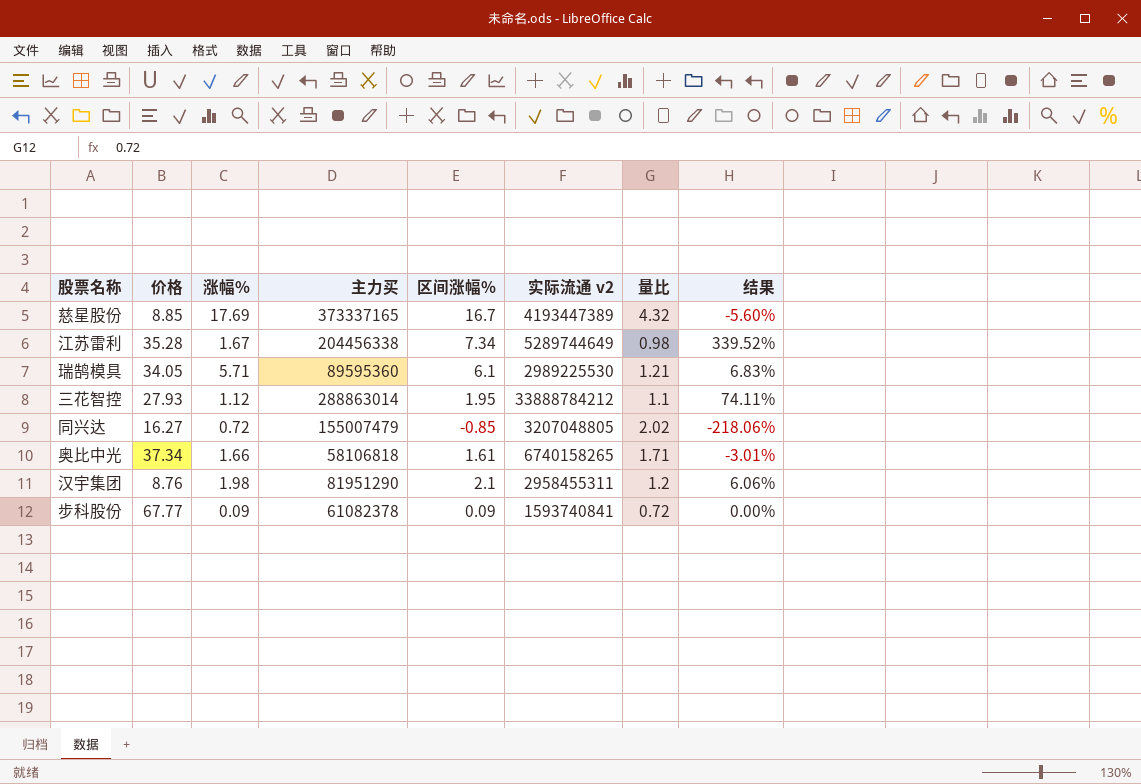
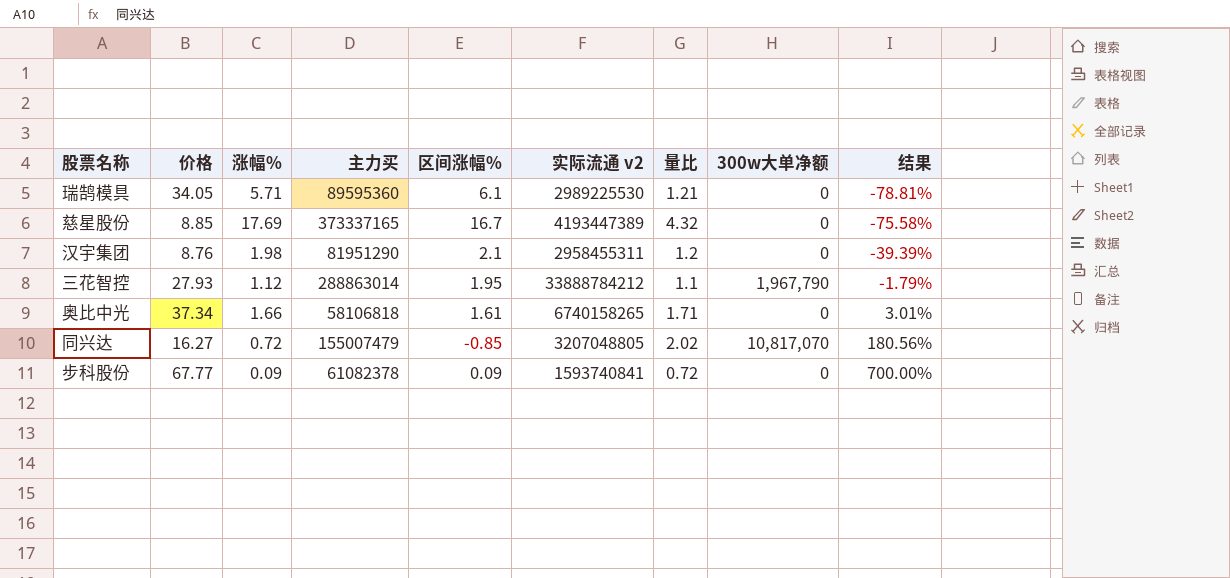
row order: none -> 结果 ascending
column 300w大单净额 | position: none -> 8
column 结果 | formula: ([区间涨幅%] - [涨幅%]) / [涨幅%] -> ([量比] - [涨幅%]) / [涨幅%]
row 江苏雷利: 35.28 | 1.67 | 204456338 | 7.34 | 5289744649 | 0.98 | 339.52% -> none

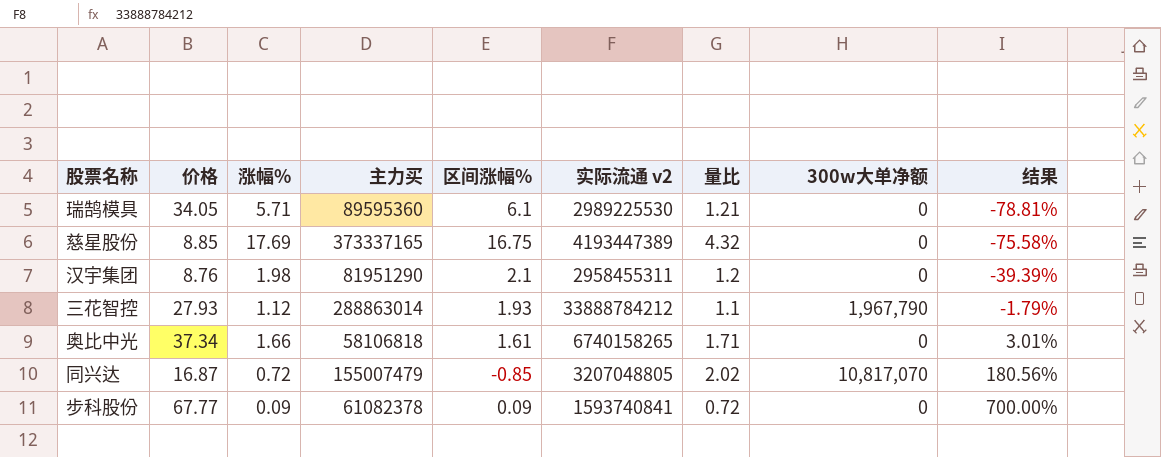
慈星股份 | 区间涨幅%: 16.7 -> 16.75
三花智控 | 区间涨幅%: 1.95 -> 1.93
同兴达 | 价格: 16.27 -> 16.87

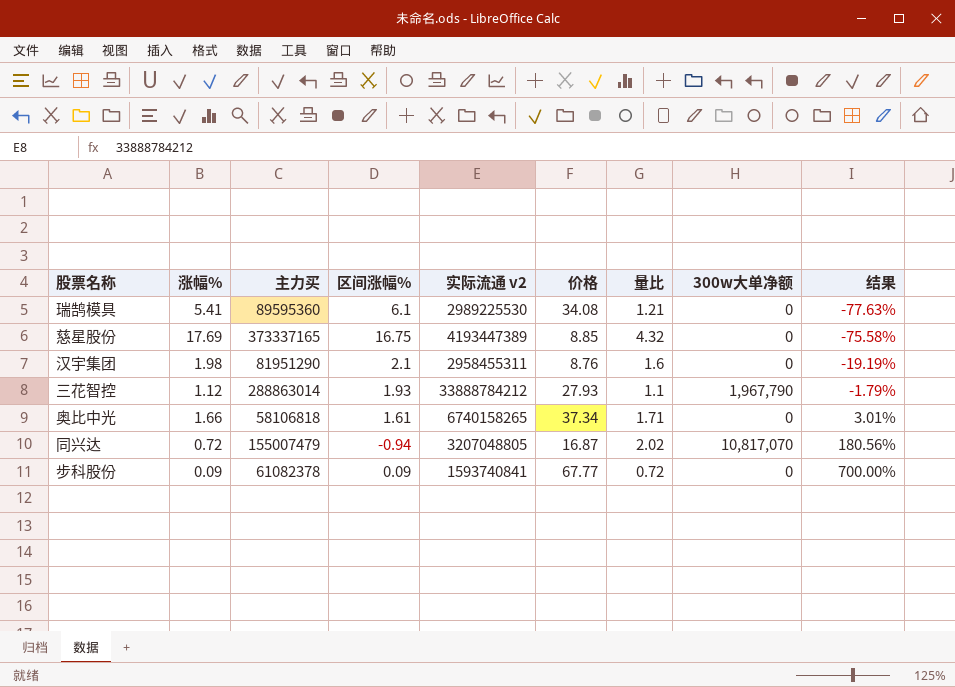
column 价格 | position: 2 -> 6
瑞鹄模具 | 涨幅%: 5.71 -> 5.41
瑞鹄模具 | 价格: 34.05 -> 34.08
瑞鹄模具 | 结果: -78.81% -> -77.63%
汉宇集团 | 量比: 1.2 -> 1.6
汉宇集团 | 结果: -39.39% -> -19.19%
同兴达 | 区间涨幅%: -0.85 -> -0.94

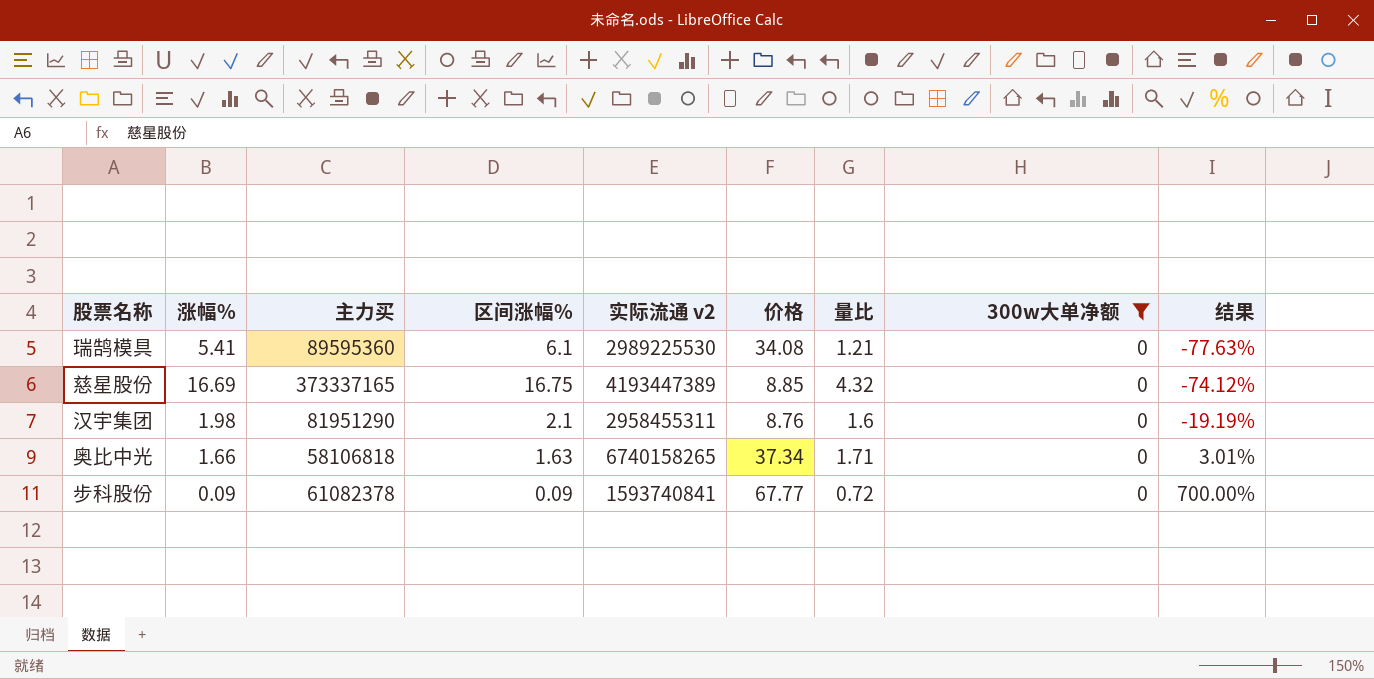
filter: none -> 300w大单净额 = 0
慈星股份 | 涨幅%: 17.69 -> 16.69
慈星股份 | 结果: -75.58% -> -74.12%
奥比中光 | 区间涨幅%: 1.61 -> 1.63

